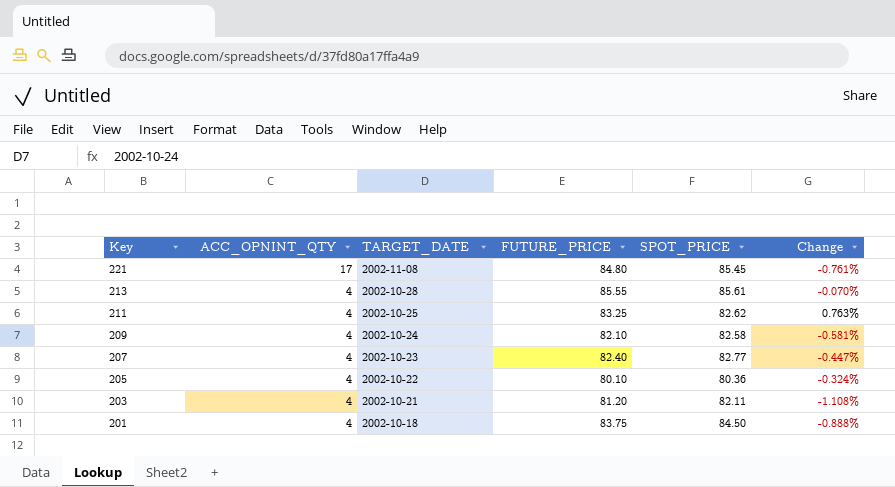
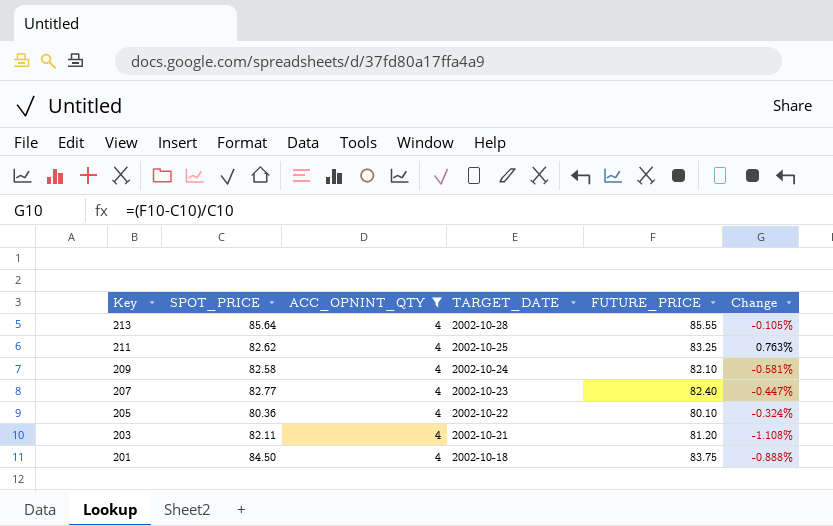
filter: none -> ACC_OPNINT_QTY = 4
column SPOT_PRICE | position: 5 -> 2
213 | SPOT_PRICE: 85.61 -> 85.64
213 | Change: -0.070% -> -0.105%

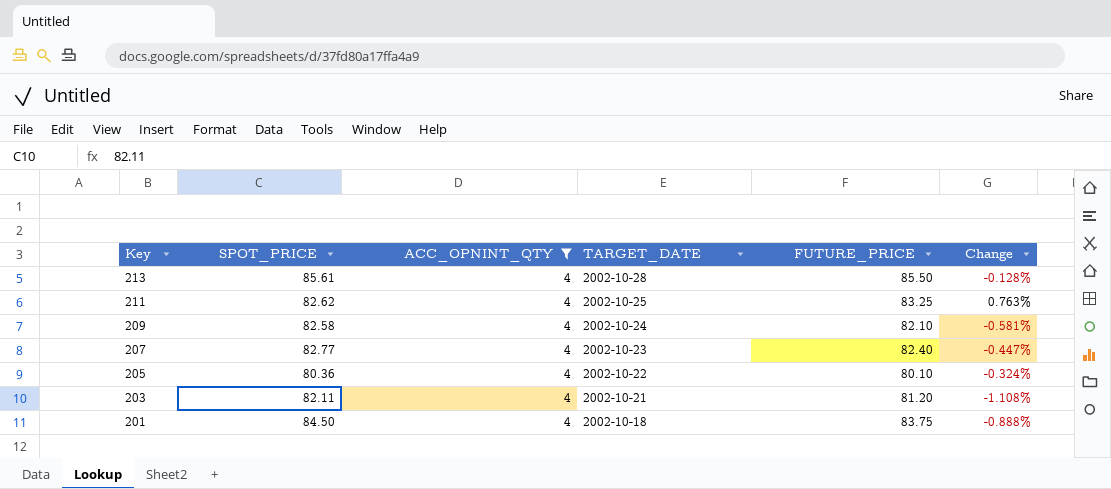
213 | SPOT_PRICE: 85.64 -> 85.61
213 | FUTURE_PRICE: 85.55 -> 85.50
213 | Change: -0.105% -> -0.128%

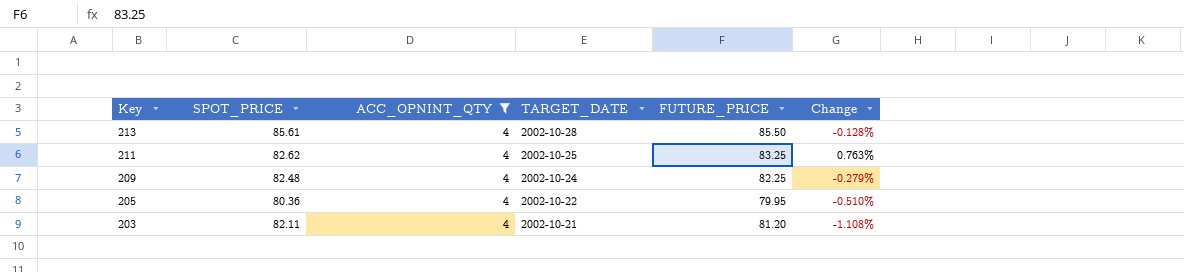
row 207: 82.77 | 4 | 2002-10-23 | 82.40 | -0.447% -> none
row 201: 84.50 | 4 | 2002-10-18 | 83.75 | -0.888% -> none
209 | SPOT_PRICE: 82.58 -> 82.48
209 | FUTURE_PRICE: 82.10 -> 82.25
209 | Change: -0.581% -> -0.279%
205 | FUTURE_PRICE: 80.10 -> 79.95
205 | Change: -0.324% -> -0.510%

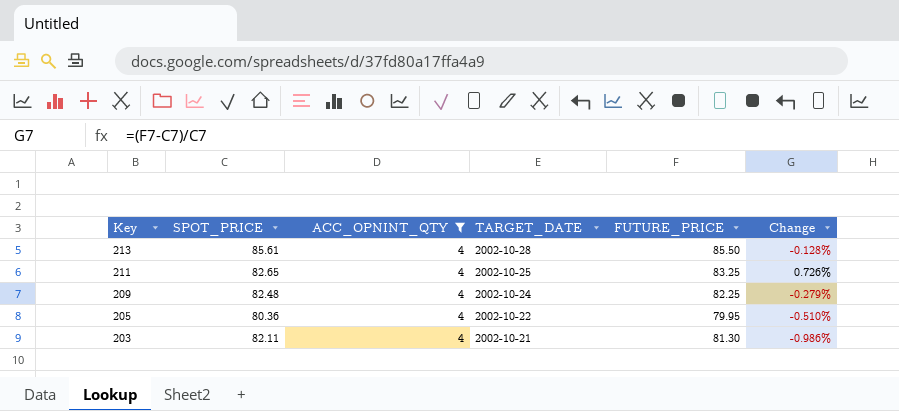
211 | SPOT_PRICE: 82.62 -> 82.65
211 | Change: 0.763% -> 0.726%
203 | FUTURE_PRICE: 81.20 -> 81.30
203 | Change: -1.108% -> -0.986%

